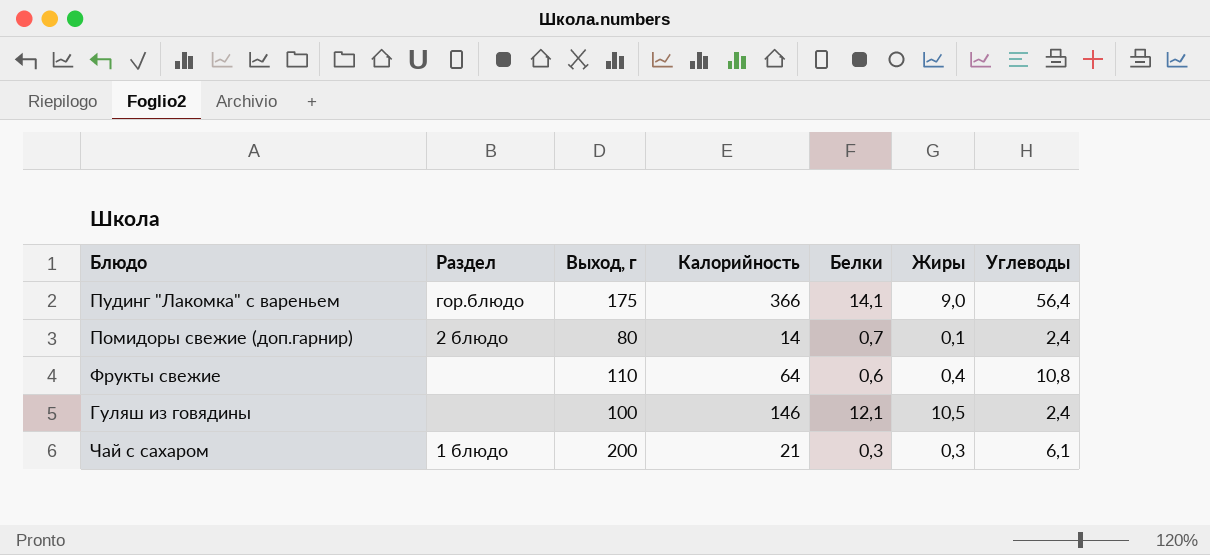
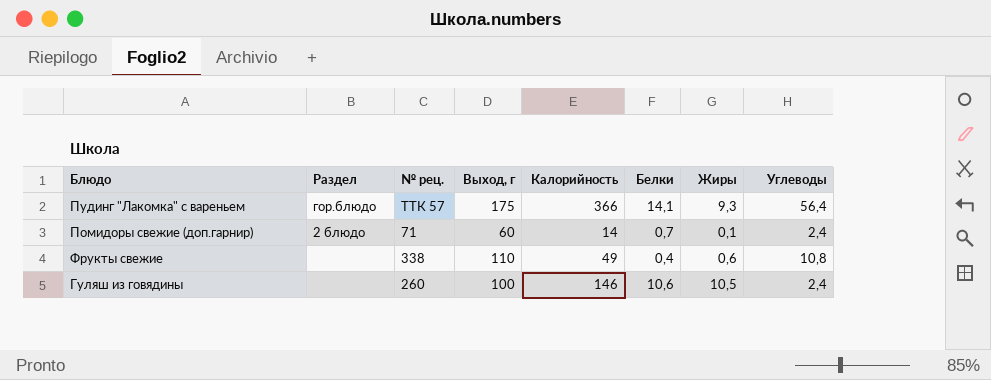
column № рец. | position: none -> 3
row Чай с сахаром: 1 блюдо | 200 | 21 | 0,3 | 0,3 | 6,1 -> none
Пудинг "Лакомка" с вареньем | Жиры: 9,0 -> 9,3
Помидоры свежие (доп.гарнир) | Выход, г: 80 -> 60
Фрукты свежие | Калорийность: 64 -> 49
Фрукты свежие | Белки: 0,6 -> 0,4
Фрукты свежие | Жиры: 0,4 -> 0,6
Гуляш из говядины | Белки: 12,1 -> 10,6

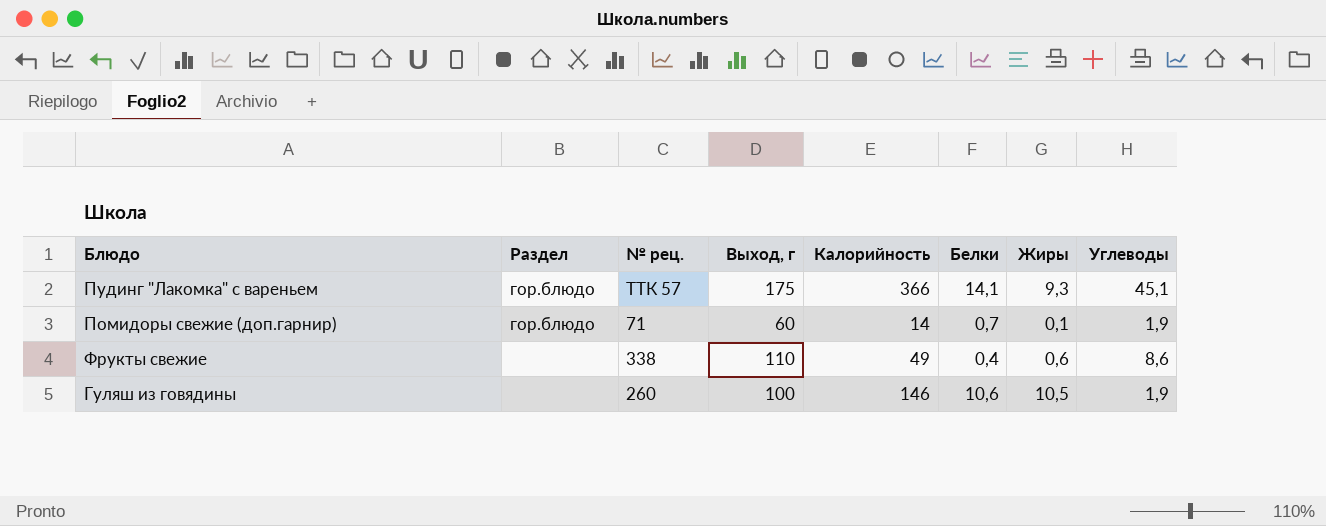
Пудинг "Лакомка" с вареньем | Углеводы: 56,4 -> 45,1
Помидоры свежие (доп.гарнир) | Раздел: 2 блюдо -> гор.блюдо
Помидоры свежие (доп.гарнир) | Углеводы: 2,4 -> 1,9
Фрукты свежие | Углеводы: 10,8 -> 8,6
Гуляш из говядины | Углеводы: 2,4 -> 1,9

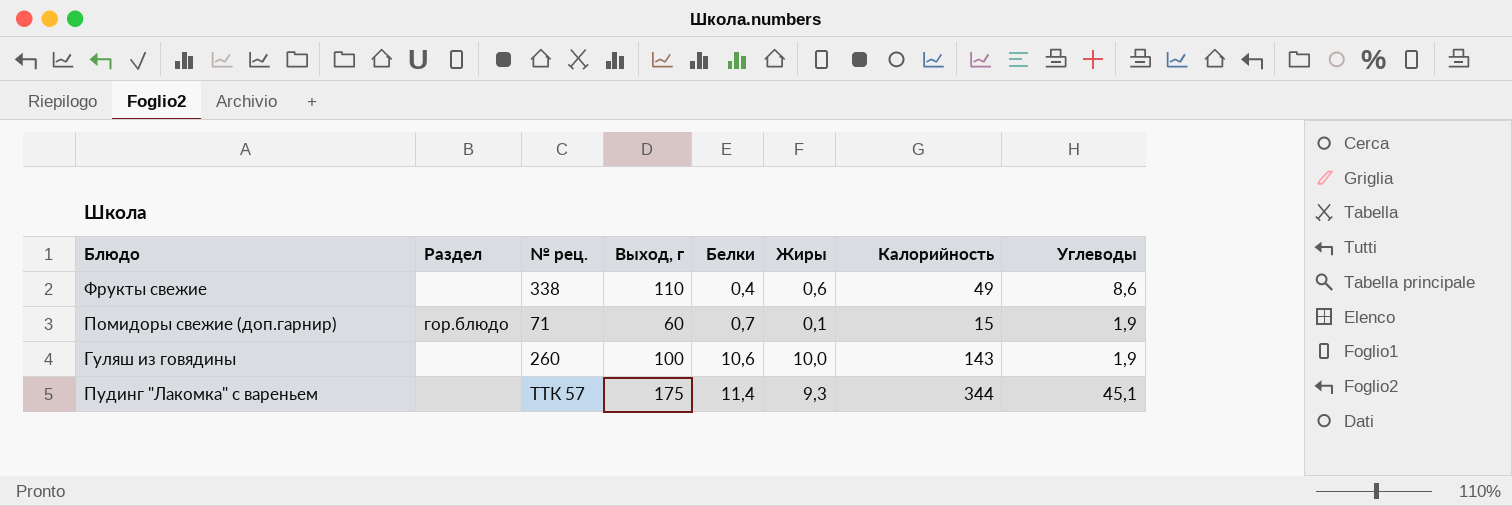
row order: none -> Белки ascending
column Калорийность | position: 5 -> 7
Помидоры свежие (доп.гарнир) | Калорийность: 14 -> 15
Гуляш из говядины | Жиры: 10,5 -> 10,0
Гуляш из говядины | Калорийность: 146 -> 143
Пудинг "Лакомка" с вареньем | Раздел: гор.блюдо -> none
Пудинг "Лакомка" с вареньем | Белки: 14,1 -> 11,4
Пудинг "Лакомка" с вареньем | Калорийность: 366 -> 344

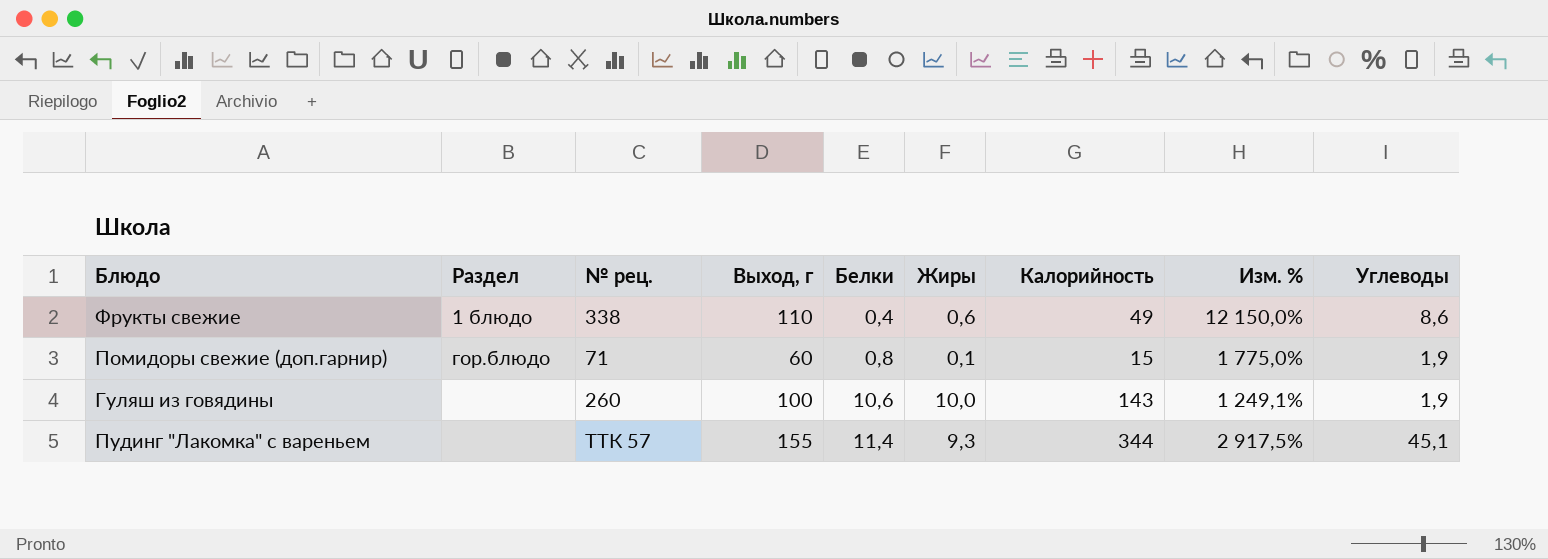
column Изм. % | formula: none -> ([Калорийность] - [Белки]) / [Белки]
Фрукты свежие | Раздел: none -> 1 блюдо
Помидоры свежие (доп.гарнир) | Белки: 0,7 -> 0,8
Пудинг "Лакомка" с вареньем | Выход, г: 175 -> 155

